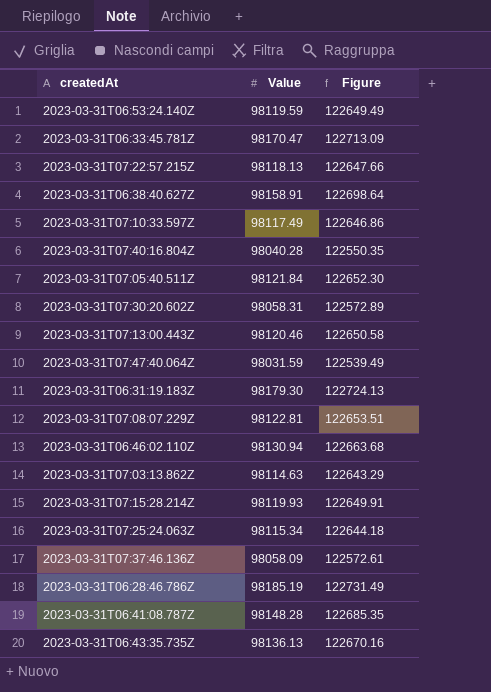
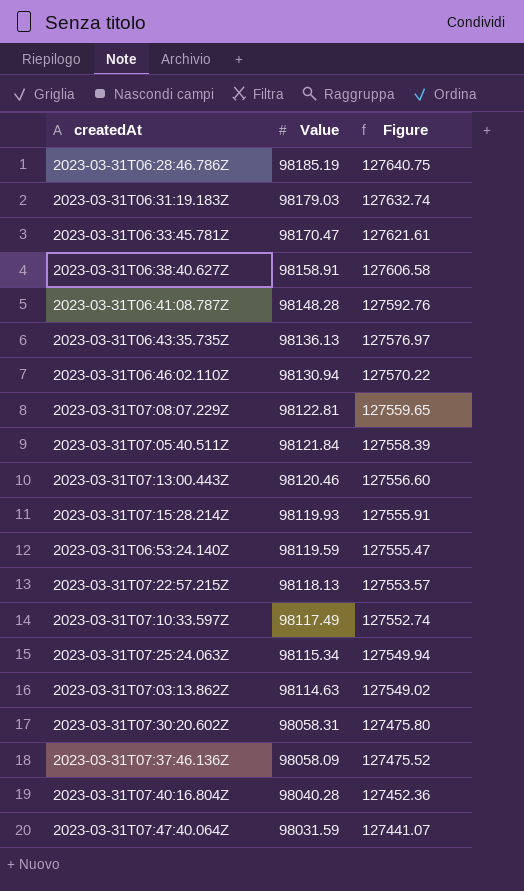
row order: none -> Value descending
column Figure | formula: [Value] * 1.25 -> [Value] * 1.3
2023-03-31T06:31:19.183Z | Value: 98179.30 -> 98179.03

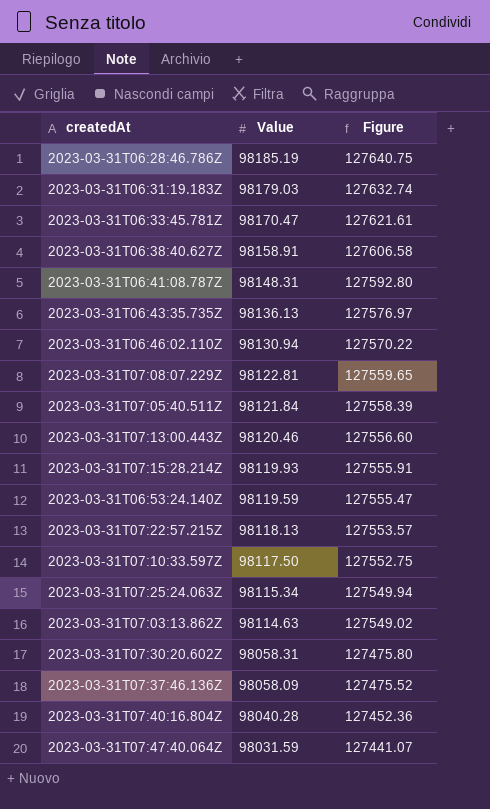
2023-03-31T06:41:08.787Z | Value: 98148.28 -> 98148.31
2023-03-31T06:41:08.787Z | Figure: 127592.76 -> 127592.80
2023-03-31T07:10:33.597Z | Value: 98117.49 -> 98117.50
2023-03-31T07:10:33.597Z | Figure: 127552.74 -> 127552.75

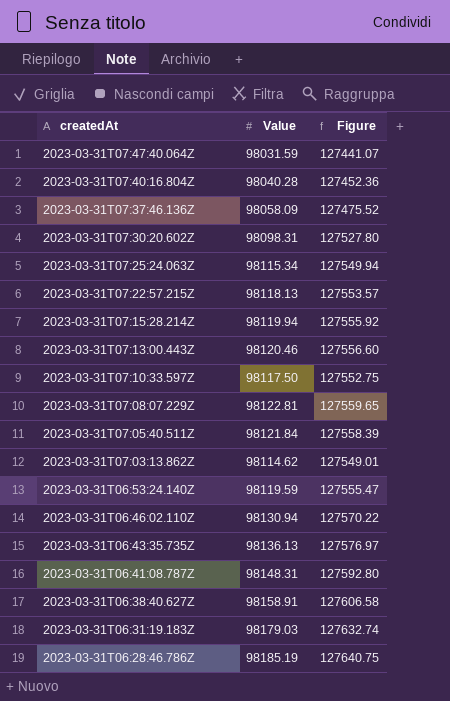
row order: Value descending -> createdAt descending
row 2023-03-31T06:33:45.781Z: 98170.47 | 127621.61 -> none
2023-03-31T07:30:20.602Z | Value: 98058.31 -> 98098.31
2023-03-31T07:30:20.602Z | Figure: 127475.80 -> 127527.80
2023-03-31T07:15:28.214Z | Value: 98119.93 -> 98119.94
2023-03-31T07:15:28.214Z | Figure: 127555.91 -> 127555.92
2023-03-31T07:03:13.862Z | Value: 98114.63 -> 98114.62
2023-03-31T07:03:13.862Z | Figure: 127549.02 -> 127549.01

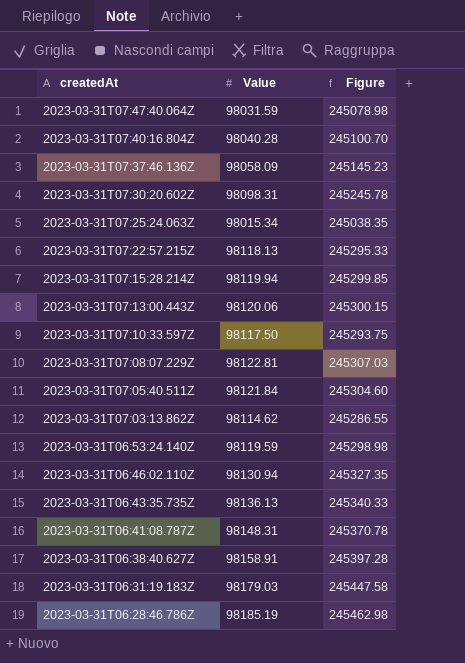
column Figure | formula: [Value] * 1.3 -> [Value] * 2.5
2023-03-31T07:25:24.063Z | Value: 98115.34 -> 98015.34
2023-03-31T07:13:00.443Z | Value: 98120.46 -> 98120.06

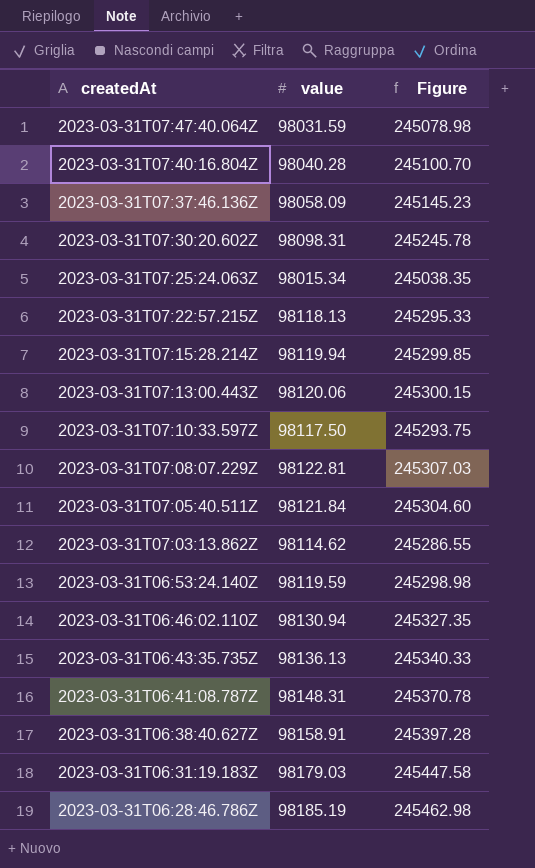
column name: Value -> value

